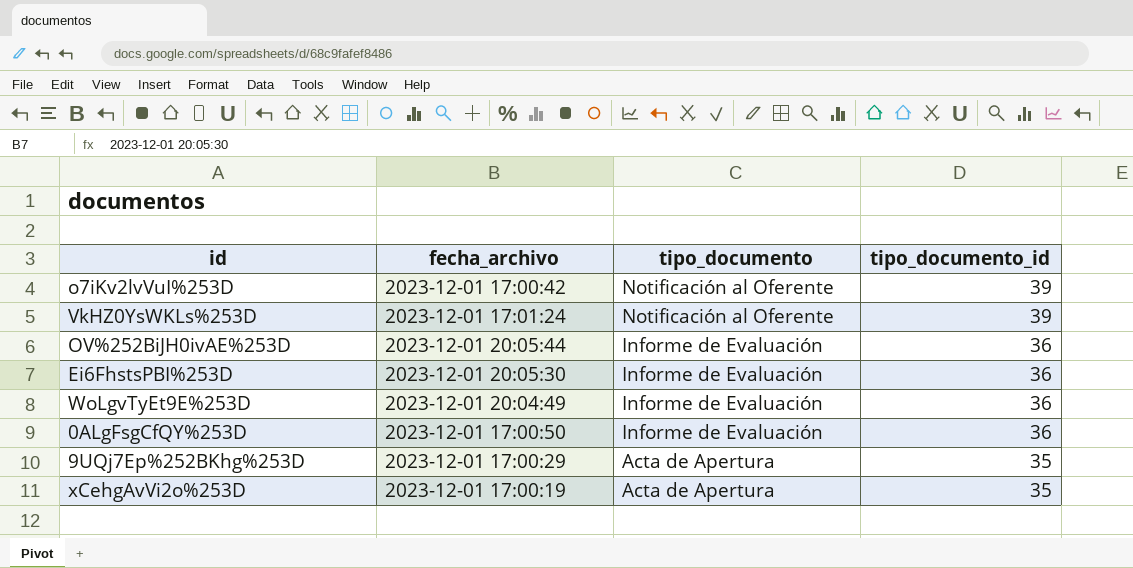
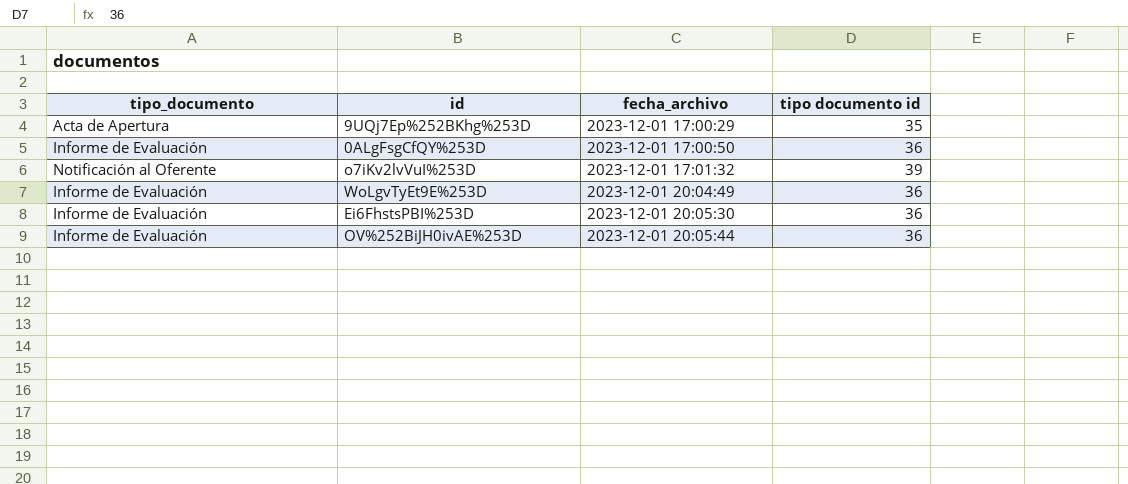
row order: tipo_documento descending -> fecha_archivo ascending
column tipo_documento | position: 3 -> 1
column name: tipo_documento_id -> tipo documento id
row VkHZ0YsWKLs%253D: 2023-12-01 17:01:24 | Notificación al Oferente | 39 -> none
row xCehgAvVi2o%253D: 2023-12-01 17:00:19 | Acta de Apertura | 35 -> none
o7iKv2lvVuI%253D | fecha_archivo: 2023-12-01 17:00:42 -> 2023-12-01 17:01:32

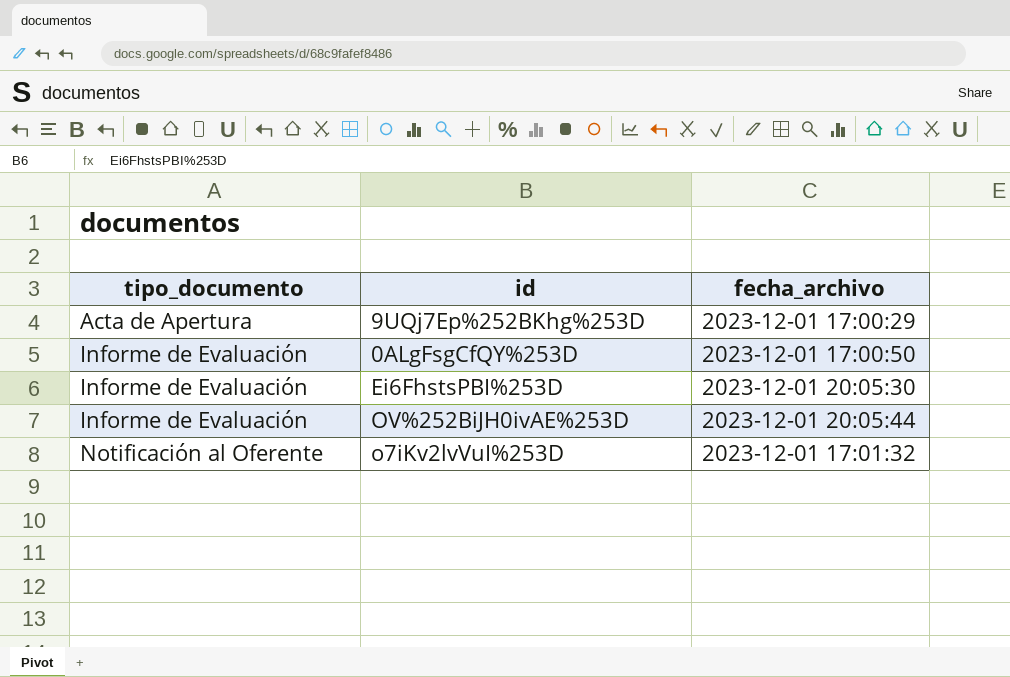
row order: fecha_archivo ascending -> tipo_documento ascending
column tipo documento id | position: 4 -> none
row WoLgvTyEt9E%253D: Informe de Evaluación | 2023-12-01 20:04:49 | 36 -> none

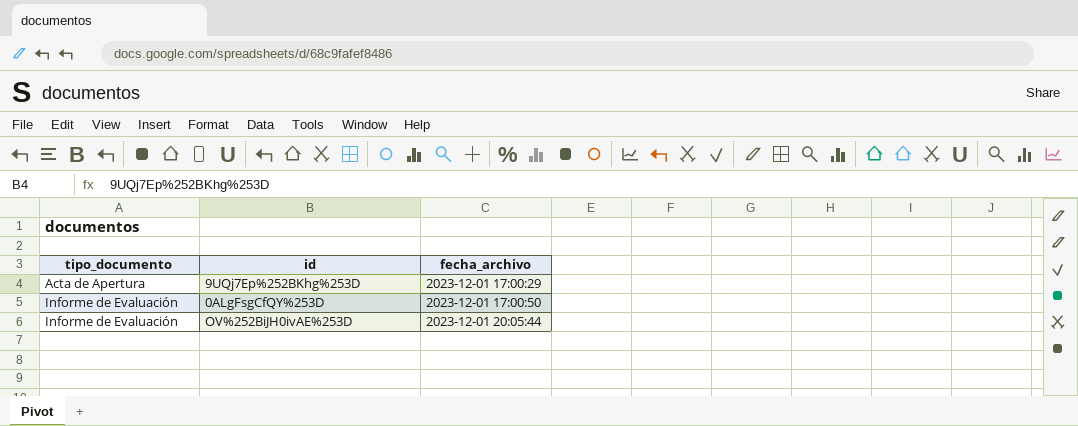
row Ei6FhstsPBI%253D: Informe de Evaluación | 2023-12-01 20:05:30 -> none
row o7iKv2lvVuI%253D: Notificación al Oferente | 2023-12-01 17:01:32 -> none

